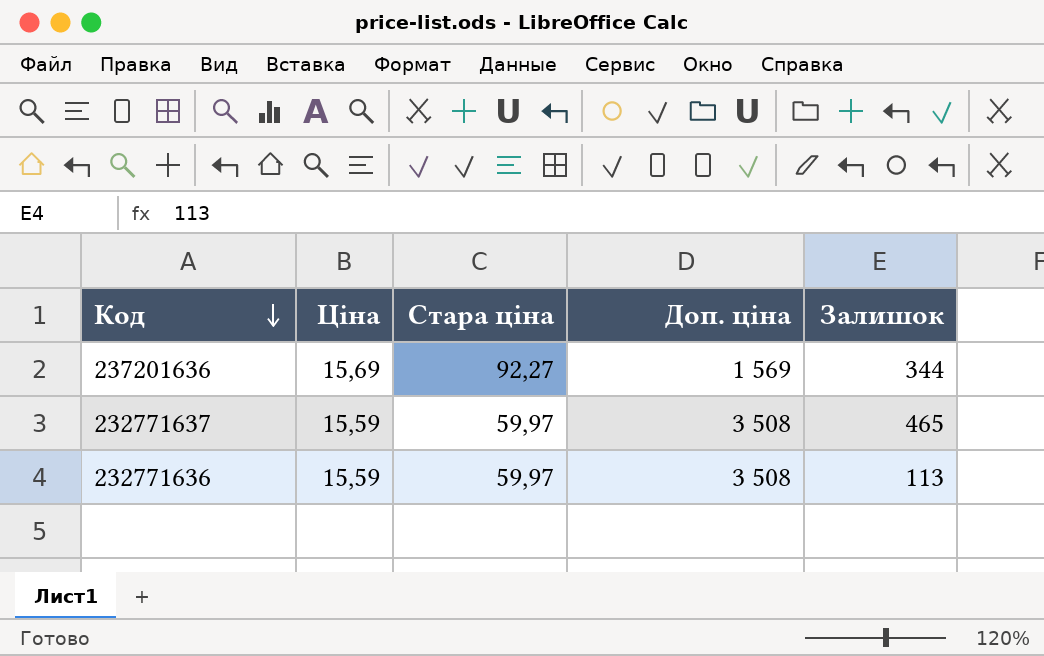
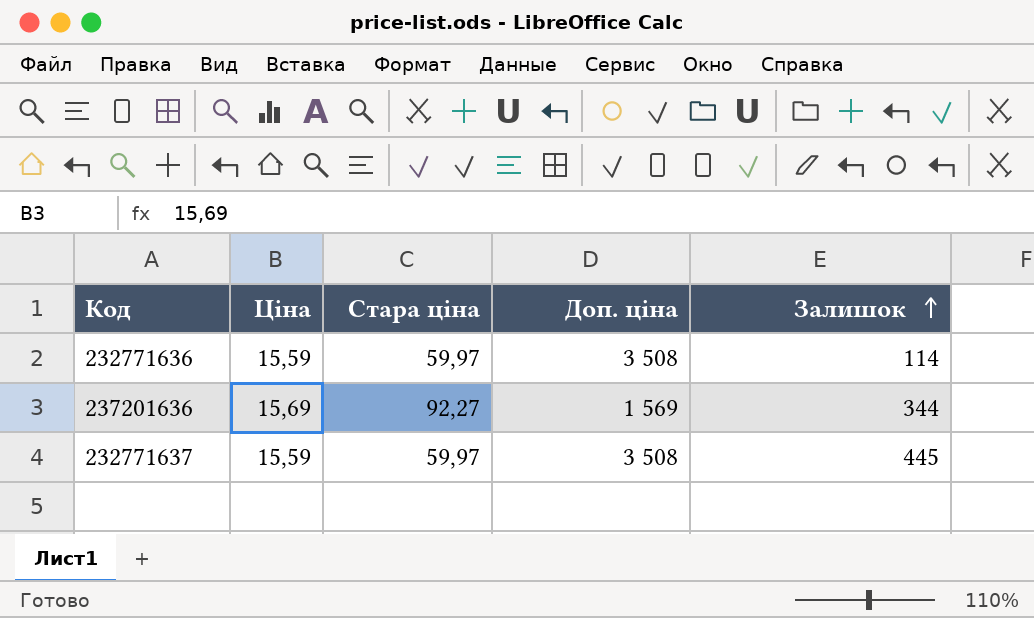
row order: Код descending -> Залишок ascending
232771636 | Залишок: 113 -> 114
232771637 | Залишок: 465 -> 445

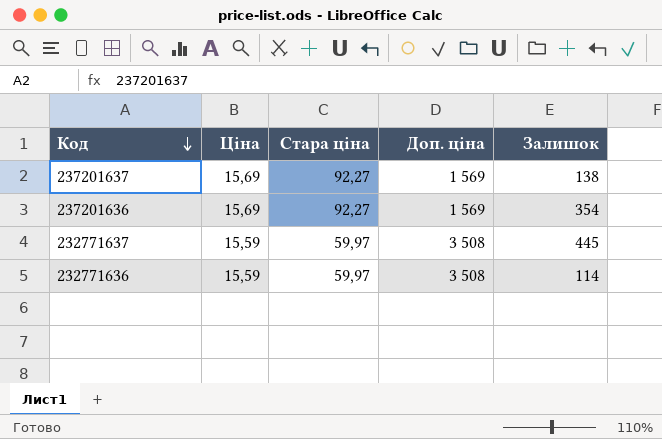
row order: Залишок ascending -> Код descending
row 237201637: none -> 15,69 | 92,27 | 1 569 | 138
237201636 | Залишок: 344 -> 354

